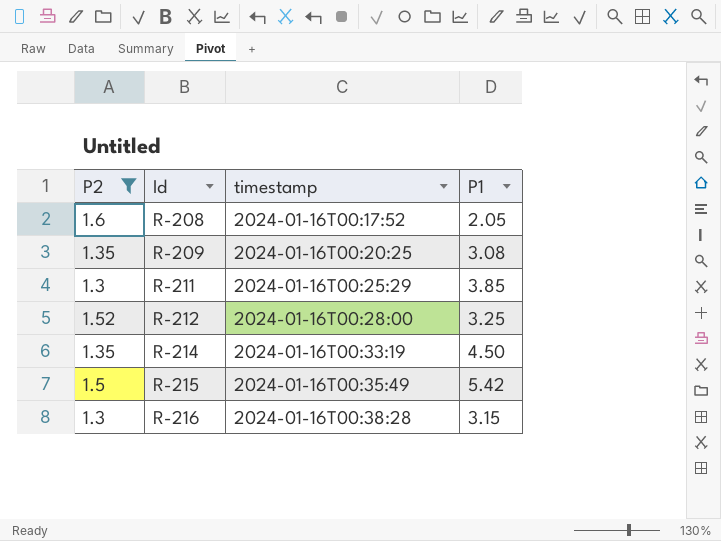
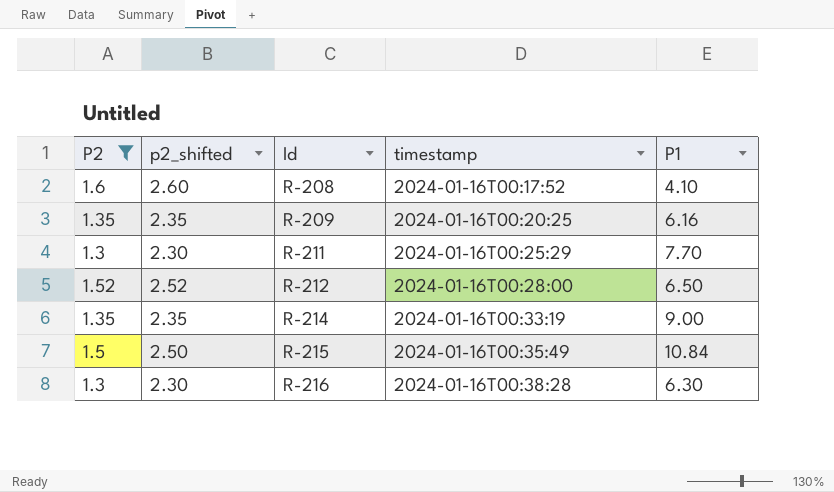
column p2_shifted | formula: none -> [P2] + 1
R-208 | P1: 2.05 -> 4.10
R-209 | P1: 3.08 -> 6.16
R-211 | P1: 3.85 -> 7.70
R-212 | P1: 3.25 -> 6.50
R-214 | P1: 4.50 -> 9.00
R-215 | P1: 5.42 -> 10.84
R-216 | P1: 3.15 -> 6.30

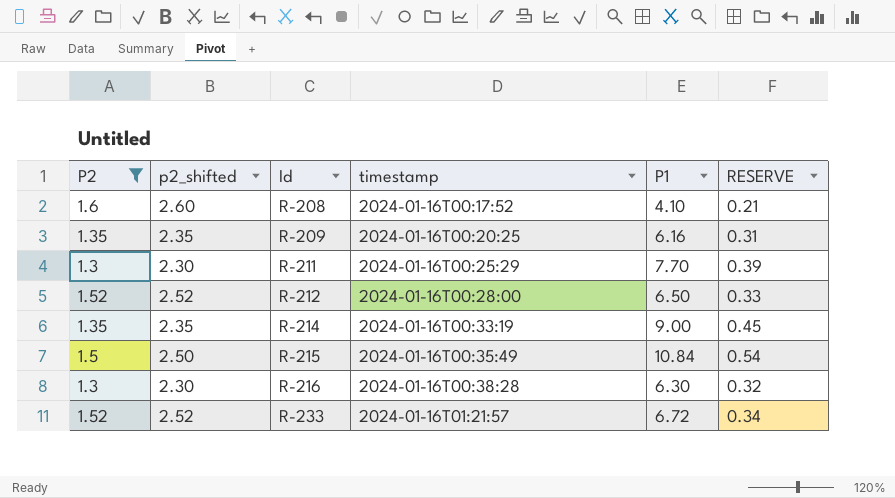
column RESERVE | formula: none -> [P1] * 0.05
row R-233: none -> 1.52 | 2.52 | 2024-01-16T01:21:57 | 6.72 | 0.34

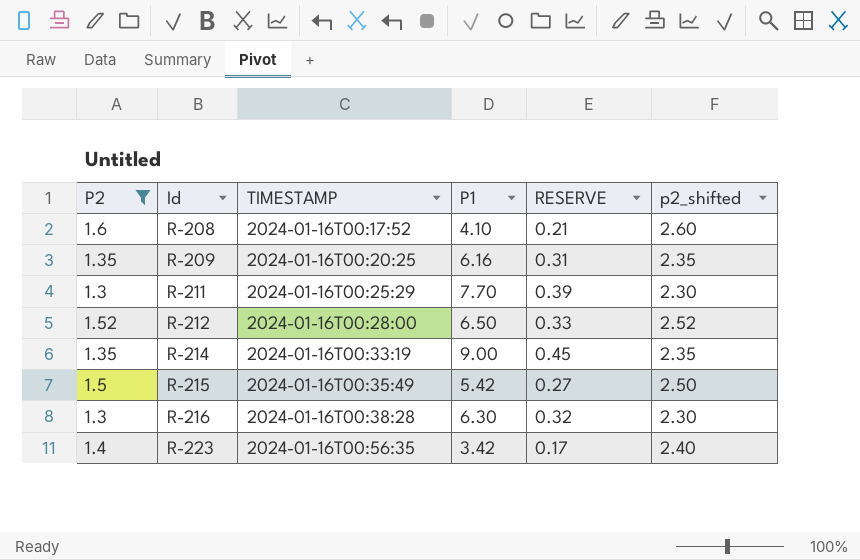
column name: timestamp -> TIMESTAMP
column p2_shifted | position: 2 -> 6
row R-233: 1.52 | 2.52 | 2024-01-16T01:21:57 | 6.72 | 0.34 -> none
R-215 | P1: 10.84 -> 5.42
R-215 | RESERVE: 0.54 -> 0.27
row R-223: none -> 1.4 | 2024-01-16T00:56:35 | 3.42 | 0.17 | 2.40

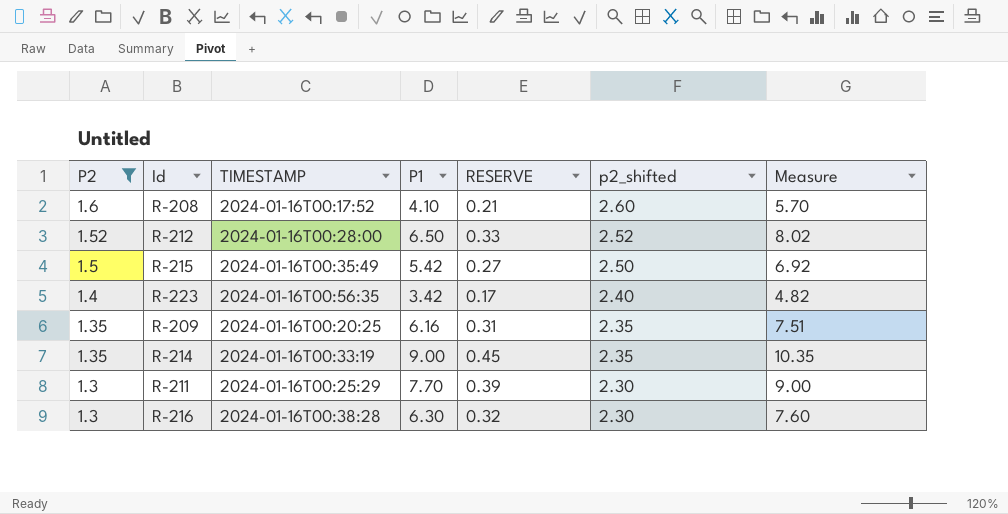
row order: Id ascending -> P2 descending
column Measure | formula: none -> [P2] + [P1]

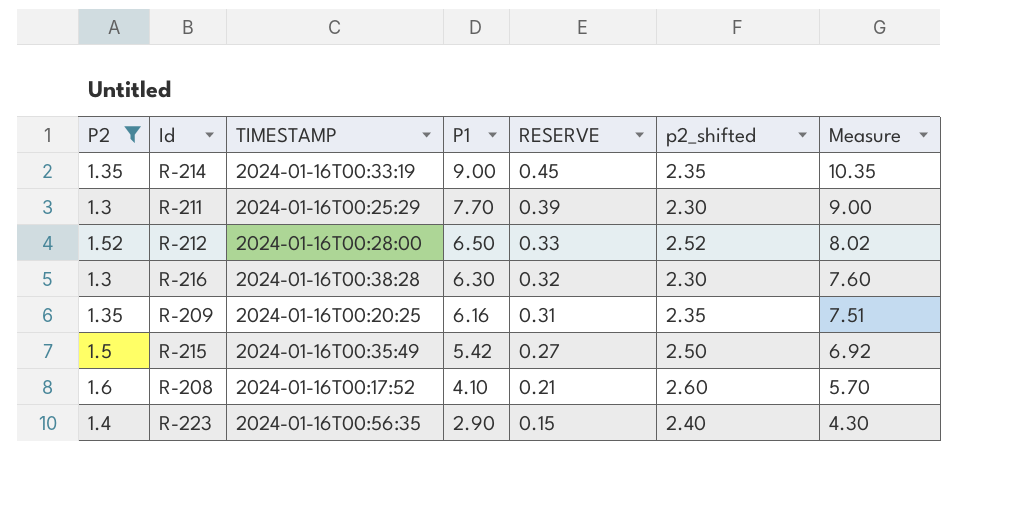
row order: P2 descending -> P1 descending
R-223 | P1: 3.42 -> 2.90
R-223 | RESERVE: 0.17 -> 0.15
R-223 | Measure: 4.82 -> 4.30

